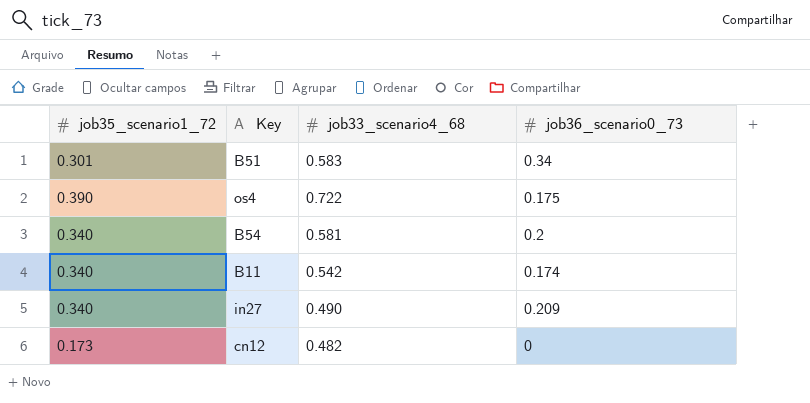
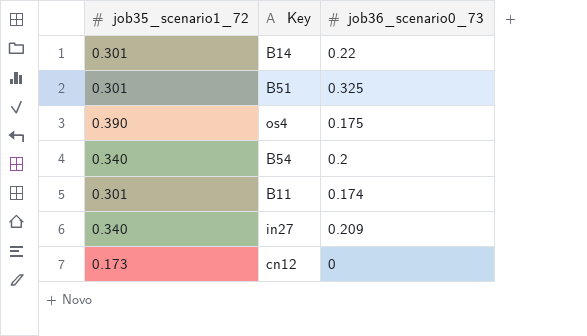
column job33_scenario4_68 | position: 3 -> none
row B14: none -> 0.301 | 0.22
B51 | job36_scenario0_73: 0.34 -> 0.325
B11 | job35_scenario1_72: 0.340 -> 0.301

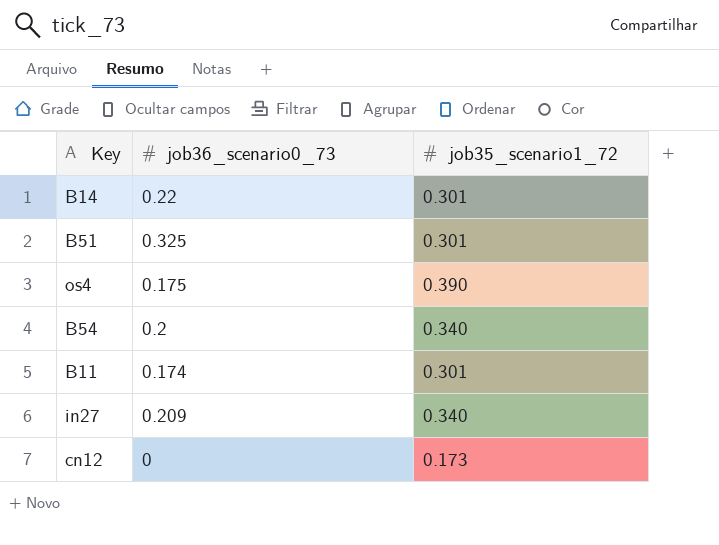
column job35_scenario1_72 | position: 1 -> 3

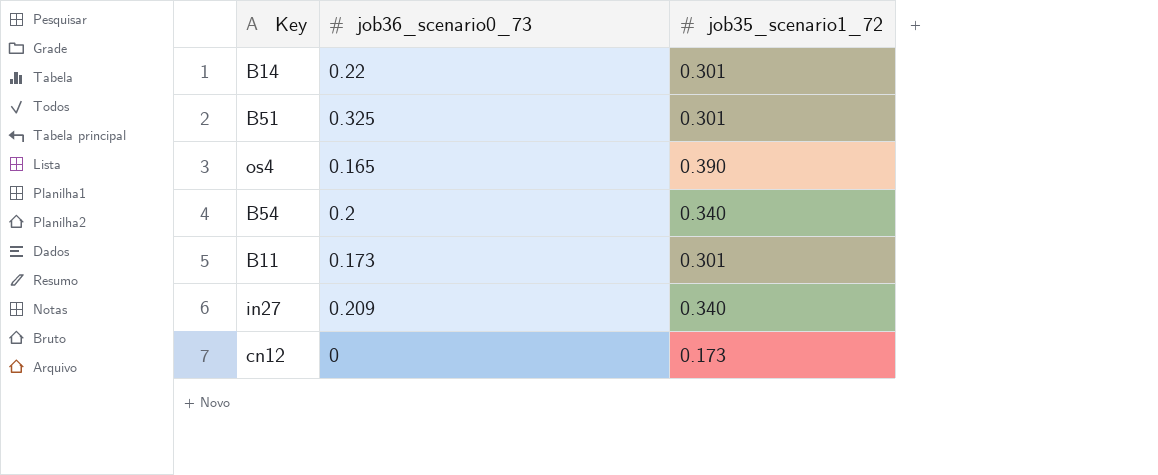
os4 | job36_scenario0_73: 0.175 -> 0.165
B11 | job36_scenario0_73: 0.174 -> 0.173

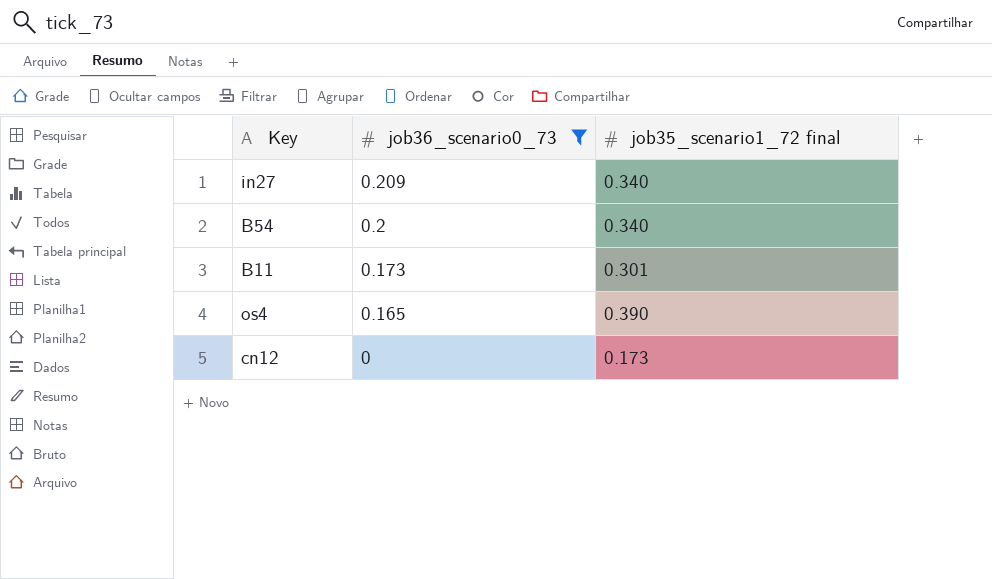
filter: none -> job36_scenario0_73 <= 0.209
row order: none -> job36_scenario0_73 descending
column name: job35_scenario1_72 -> job35_scenario1_72 final

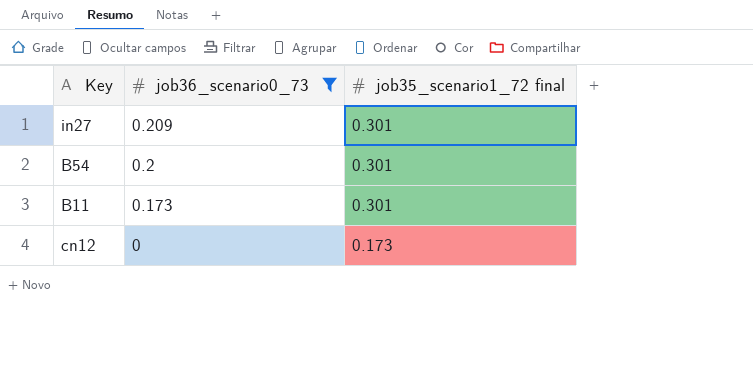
row os4: 0.165 | 0.390 -> none
in27 | job35_scenario1_72 final: 0.340 -> 0.301
B54 | job35_scenario1_72 final: 0.340 -> 0.301

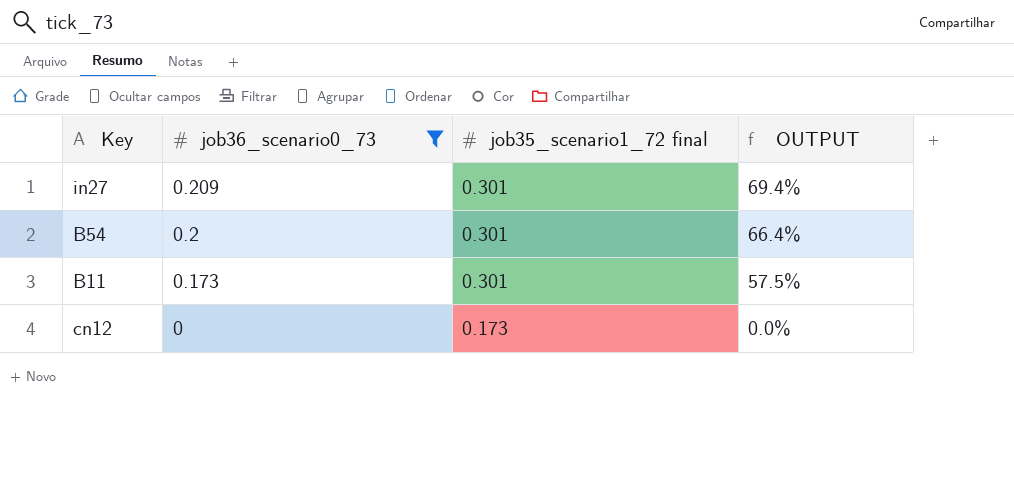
column OUTPUT | formula: none -> [job36_scenario0_73] / [job35_scenario1_72 final]

